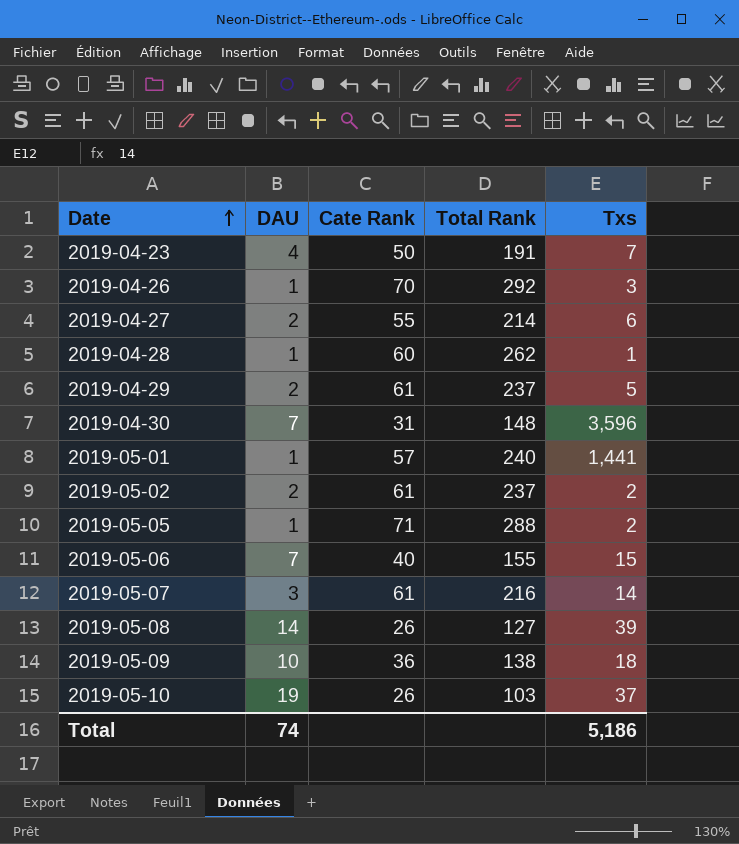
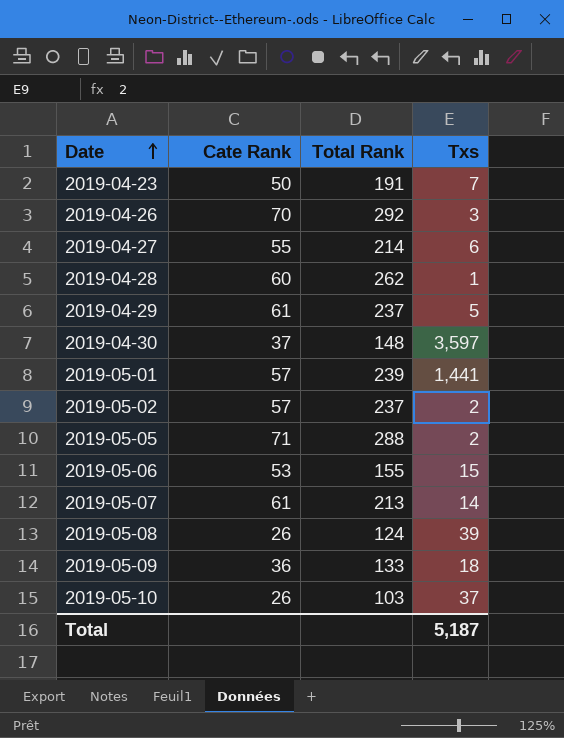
column DAU | position: 2 -> none
2019-04-30 | Cate Rank: 31 -> 37
2019-04-30 | Txs: 3,596 -> 3,597
2019-05-01 | Total Rank: 240 -> 239
2019-05-02 | Cate Rank: 61 -> 57
2019-05-06 | Cate Rank: 40 -> 53
2019-05-07 | Total Rank: 216 -> 213
2019-05-08 | Total Rank: 127 -> 124
2019-05-09 | Total Rank: 138 -> 133
Total | Txs: 5,186 -> 5,187

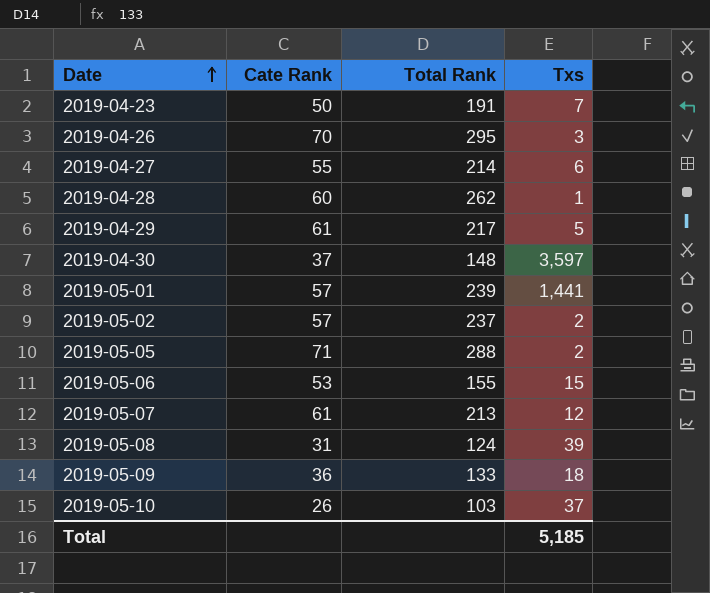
2019-04-26 | Total Rank: 292 -> 295
2019-04-29 | Total Rank: 237 -> 217
2019-05-07 | Txs: 14 -> 12
2019-05-08 | Cate Rank: 26 -> 31
Total | Txs: 5,187 -> 5,185

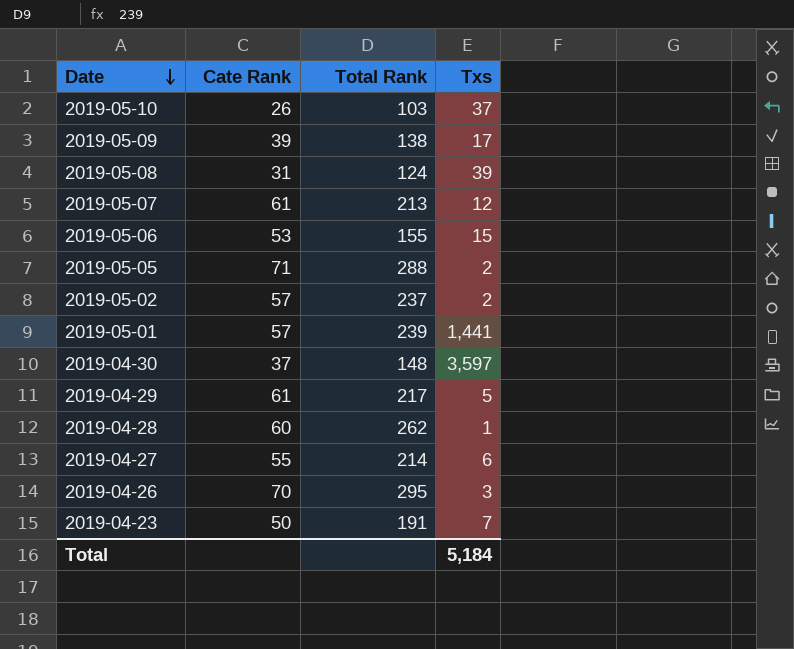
row order: Date ascending -> Date descending
2019-05-09 | Cate Rank: 36 -> 39
2019-05-09 | Total Rank: 133 -> 138
2019-05-09 | Txs: 18 -> 17
Total | Txs: 5,185 -> 5,184

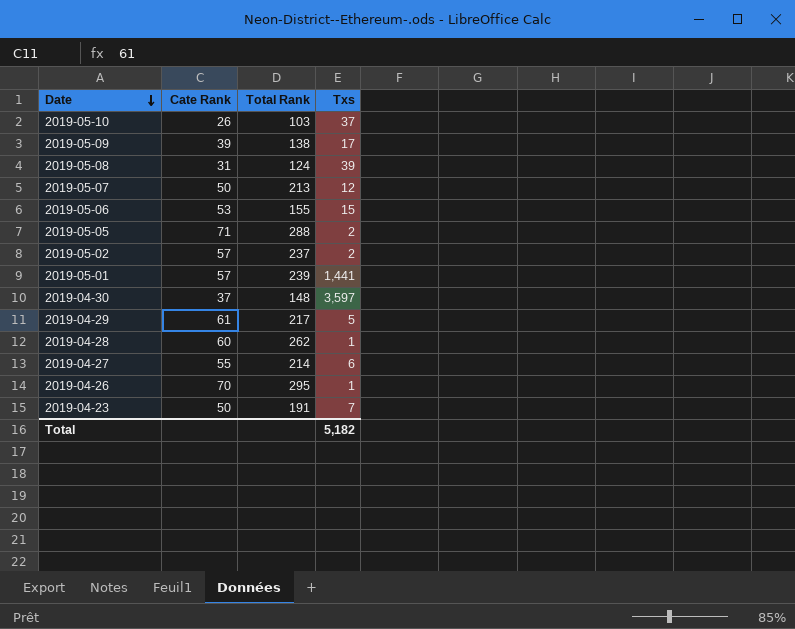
2019-05-07 | Cate Rank: 61 -> 50
2019-04-26 | Txs: 3 -> 1
Total | Txs: 5,184 -> 5,182

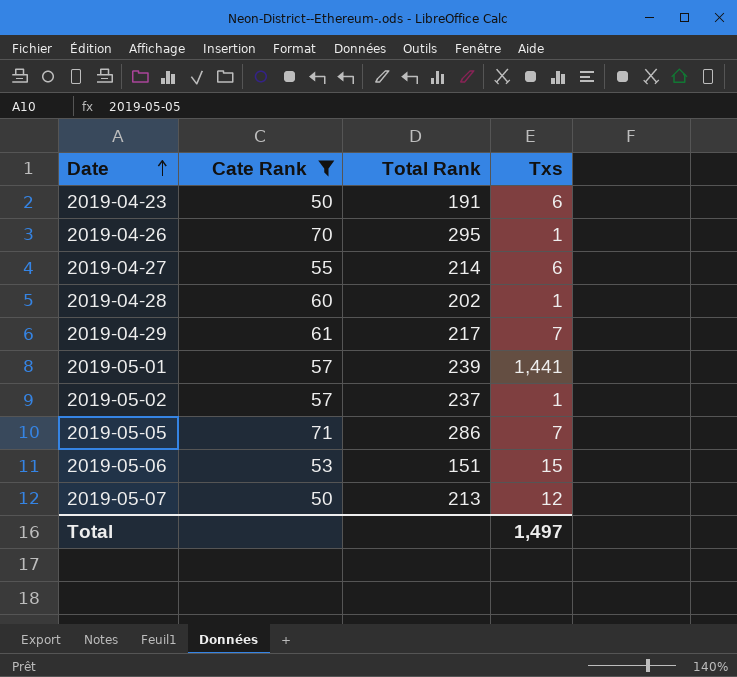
filter: none -> Cate Rank >= 50
row order: Date descending -> Date ascending
2019-04-23 | Txs: 7 -> 6
2019-04-28 | Total Rank: 262 -> 202
2019-04-29 | Txs: 5 -> 7
2019-05-02 | Txs: 2 -> 1
2019-05-05 | Total Rank: 288 -> 286
2019-05-05 | Txs: 2 -> 7
2019-05-06 | Total Rank: 155 -> 151
Total | Txs: 5,182 -> 1,497

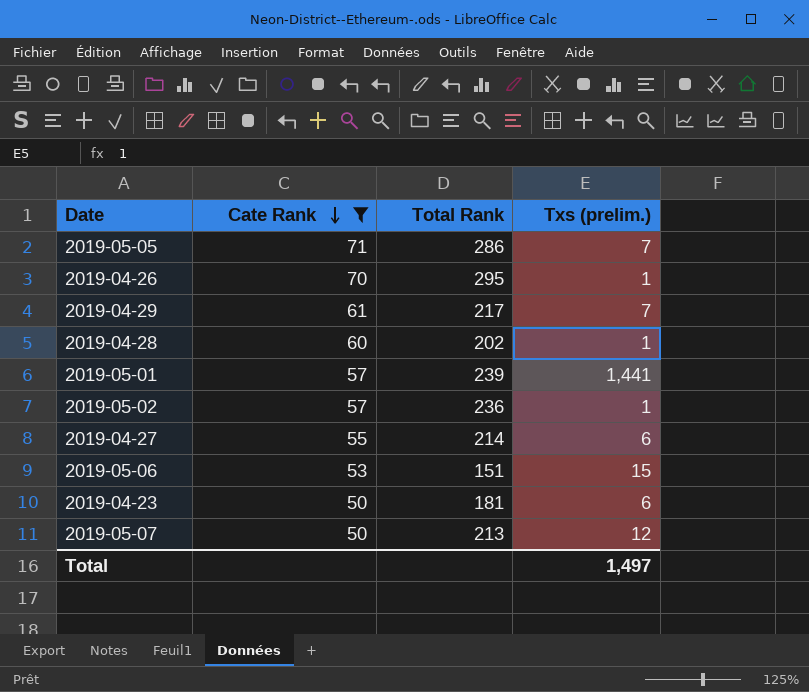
row order: Date ascending -> Cate Rank descending
column name: Txs -> Txs (prelim.)
2019-05-02 | Total Rank: 237 -> 236
2019-04-23 | Total Rank: 191 -> 181

